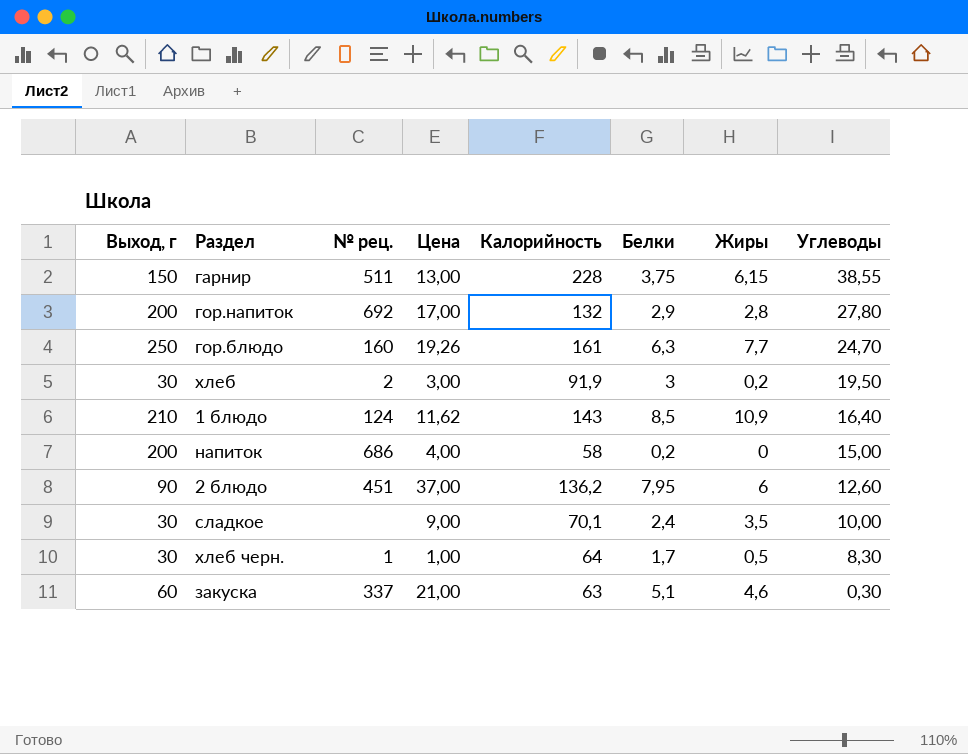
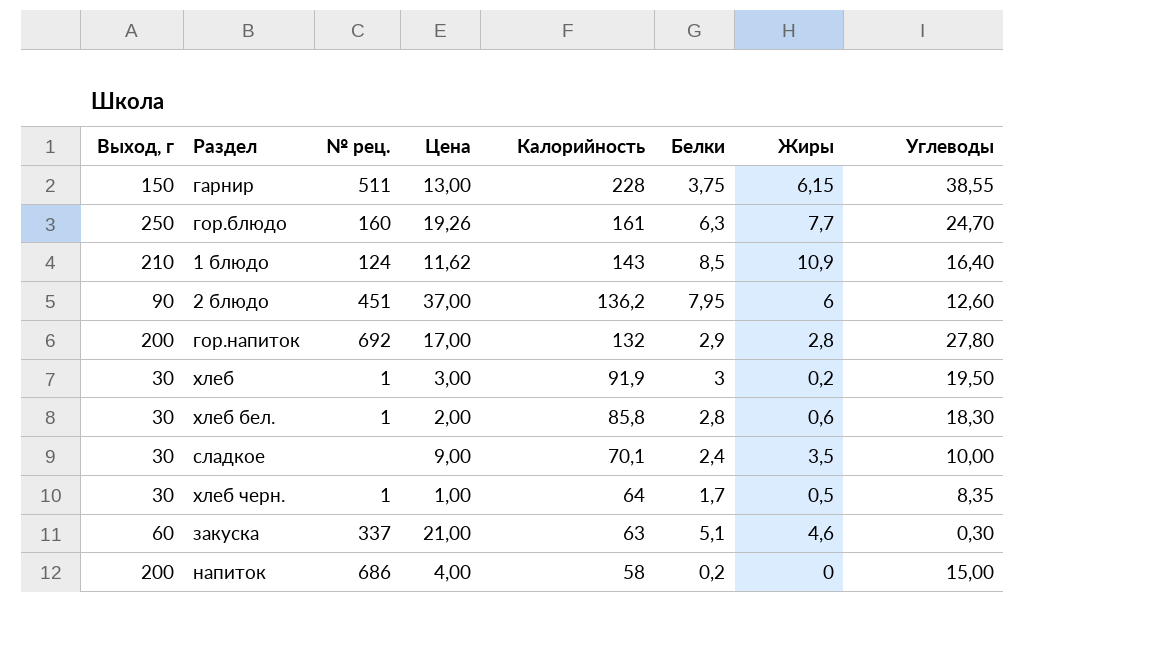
row order: Углеводы descending -> Калорийность descending
хлеб | № рец.: 2 -> 1
row хлеб бел.: none -> 30 | 1 | 2,00 | 85,8 | 2,8 | 0,6 | 18,30
хлеб черн. | Углеводы: 8,30 -> 8,35

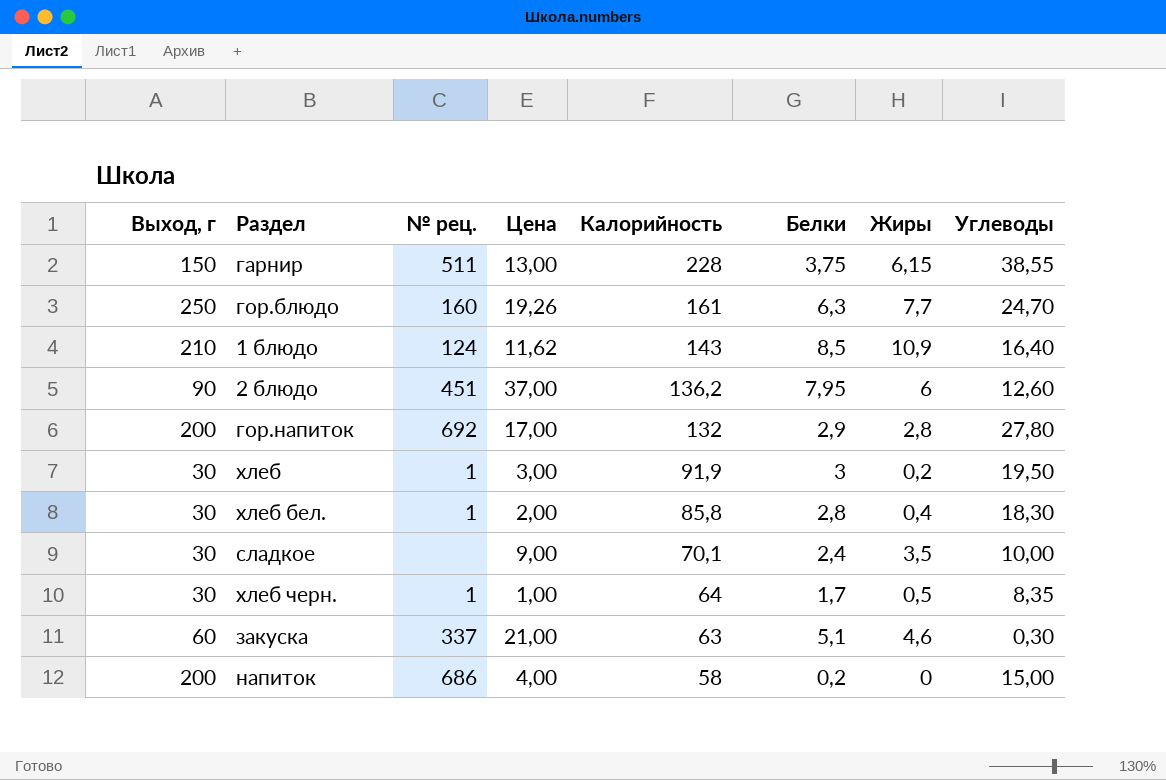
хлеб бел. | Жиры: 0,6 -> 0,4

